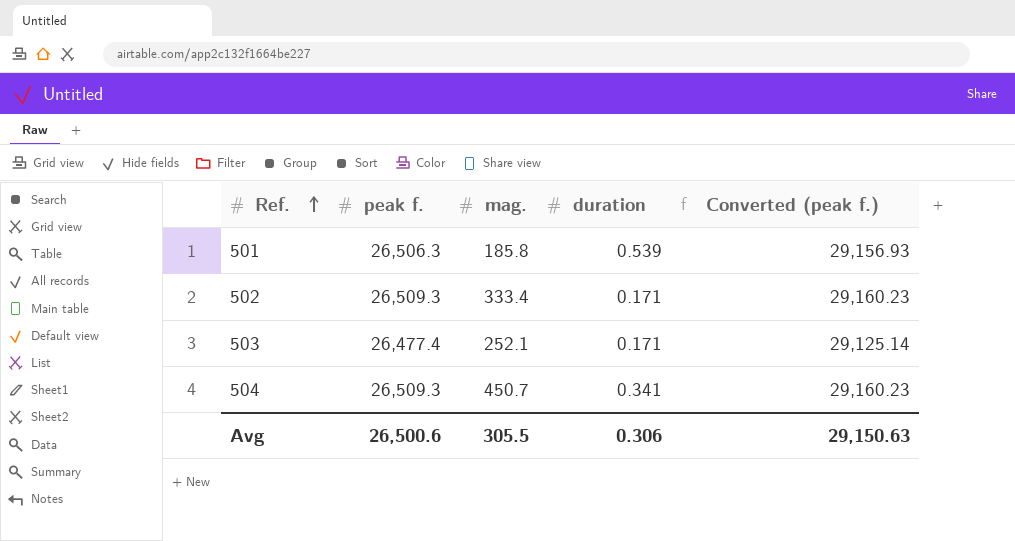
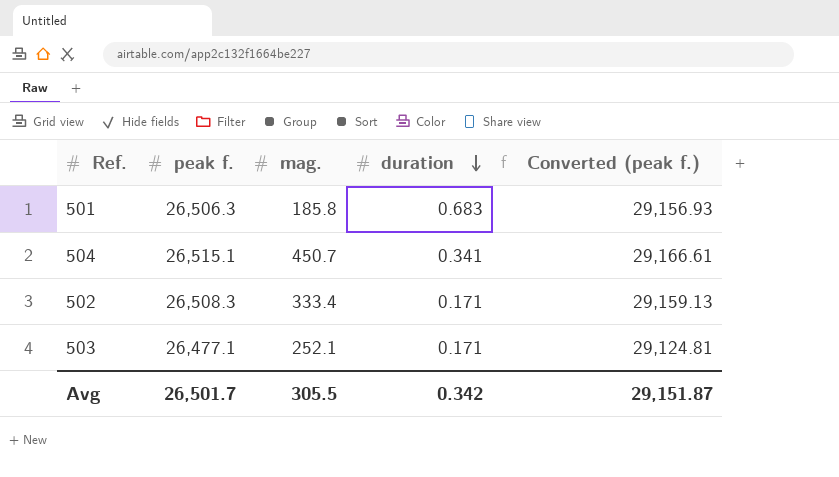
row order: Ref. ascending -> duration descending
501 | duration: 0.539 -> 0.683
504 | peak f.: 26,509.3 -> 26,515.1
504 | Converted (peak f.): 29,160.23 -> 29,166.61
502 | peak f.: 26,509.3 -> 26,508.3
502 | Converted (peak f.): 29,160.23 -> 29,159.13
503 | peak f.: 26,477.4 -> 26,477.1
503 | Converted (peak f.): 29,125.14 -> 29,124.81
Avg | peak f.: 26,500.6 -> 26,501.7
Avg | duration: 0.306 -> 0.342
Avg | Converted (peak f.): 29,150.63 -> 29,151.87

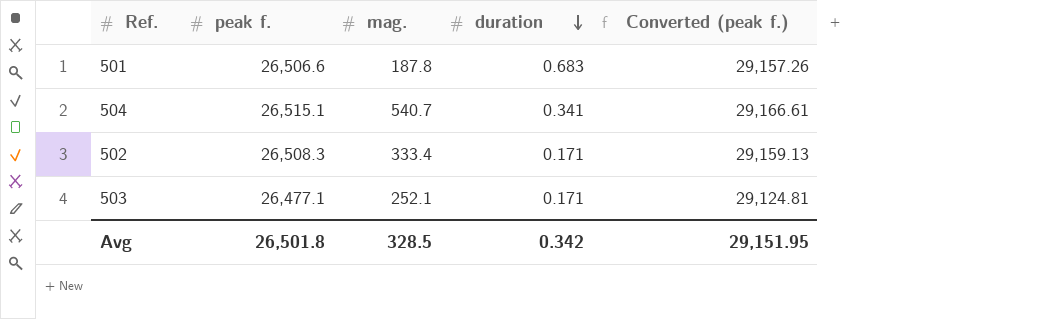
501 | peak f.: 26,506.3 -> 26,506.6
501 | mag.: 185.8 -> 187.8
501 | Converted (peak f.): 29,156.93 -> 29,157.26
504 | mag.: 450.7 -> 540.7
Avg | peak f.: 26,501.7 -> 26,501.8
Avg | mag.: 305.5 -> 328.5
Avg | Converted (peak f.): 29,151.87 -> 29,151.95

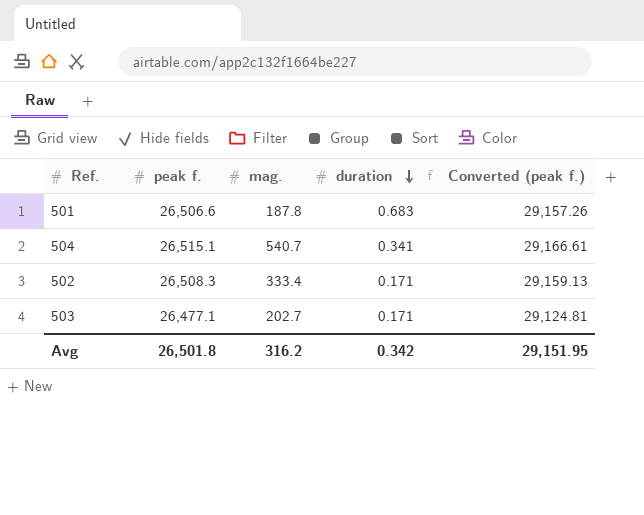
503 | mag.: 252.1 -> 202.7
Avg | mag.: 328.5 -> 316.2

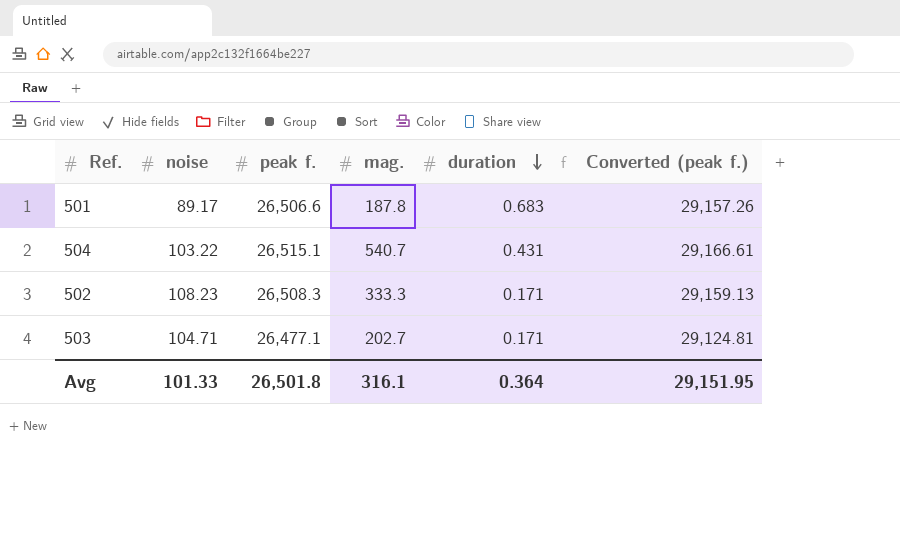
column noise | position: none -> 2
504 | duration: 0.341 -> 0.431
502 | mag.: 333.4 -> 333.3
Avg | mag.: 316.2 -> 316.1
Avg | duration: 0.342 -> 0.364

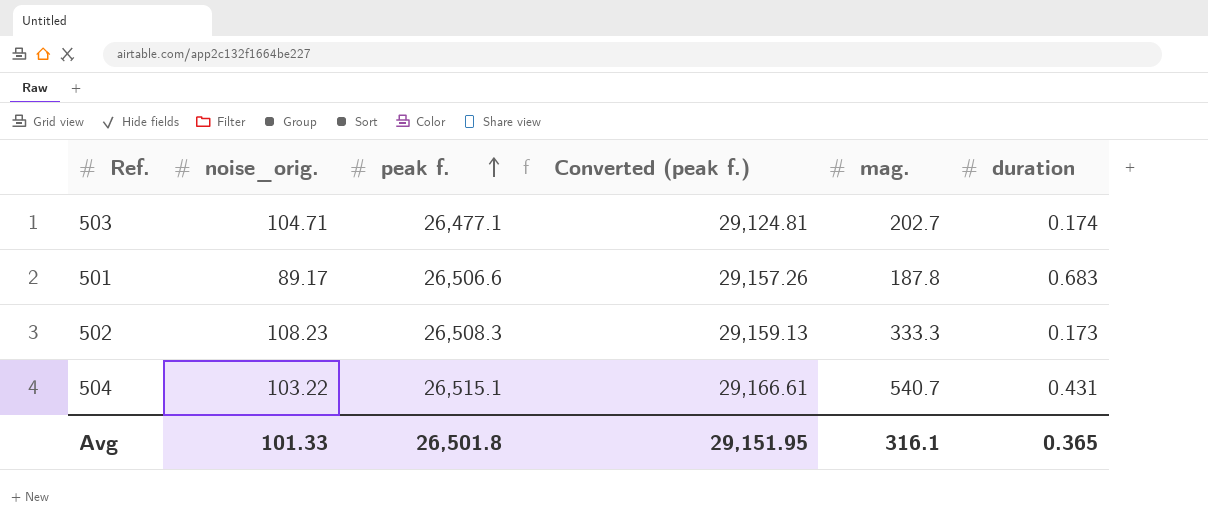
row order: duration descending -> peak f. ascending
column name: noise -> noise_orig.
column Converted (peak f.) | position: 6 -> 4
503 | duration: 0.171 -> 0.174
502 | duration: 0.171 -> 0.173
Avg | duration: 0.364 -> 0.365

